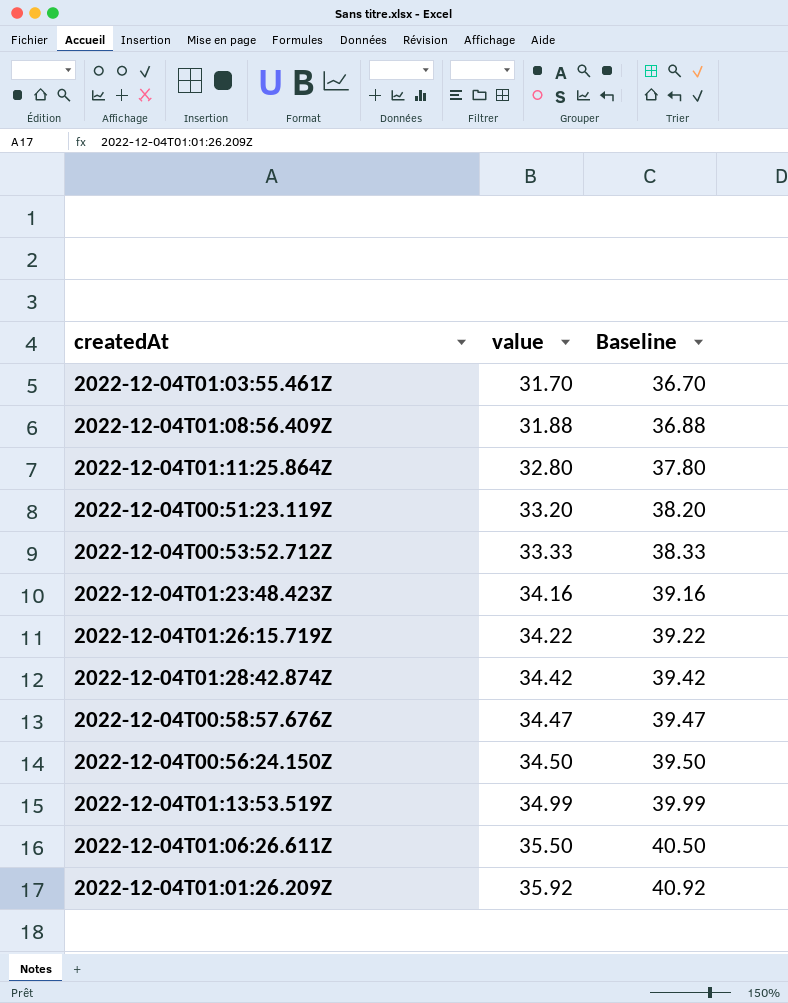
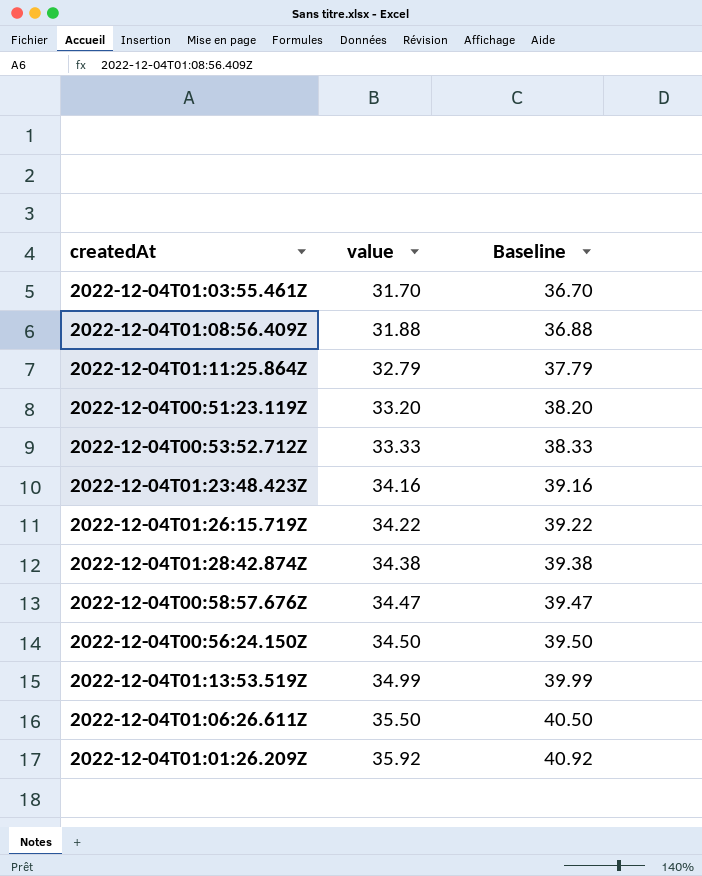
2022-12-04T01:11:25.864Z | value: 32.80 -> 32.79
2022-12-04T01:11:25.864Z | Baseline: 37.80 -> 37.79
2022-12-04T01:28:42.874Z | value: 34.42 -> 34.38
2022-12-04T01:28:42.874Z | Baseline: 39.42 -> 39.38

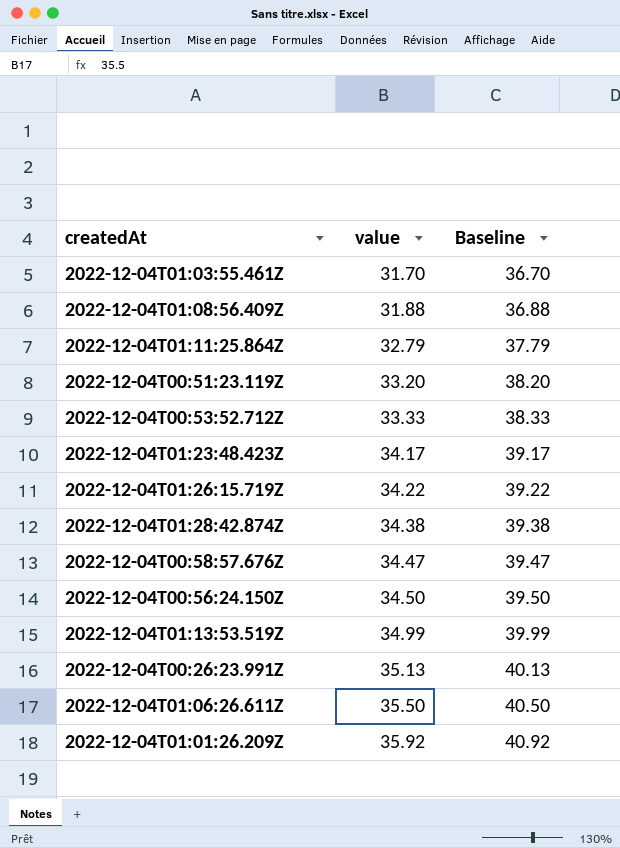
2022-12-04T01:23:48.423Z | value: 34.16 -> 34.17
2022-12-04T01:23:48.423Z | Baseline: 39.16 -> 39.17
row 2022-12-04T00:26:23.991Z: none -> 35.13 | 40.13

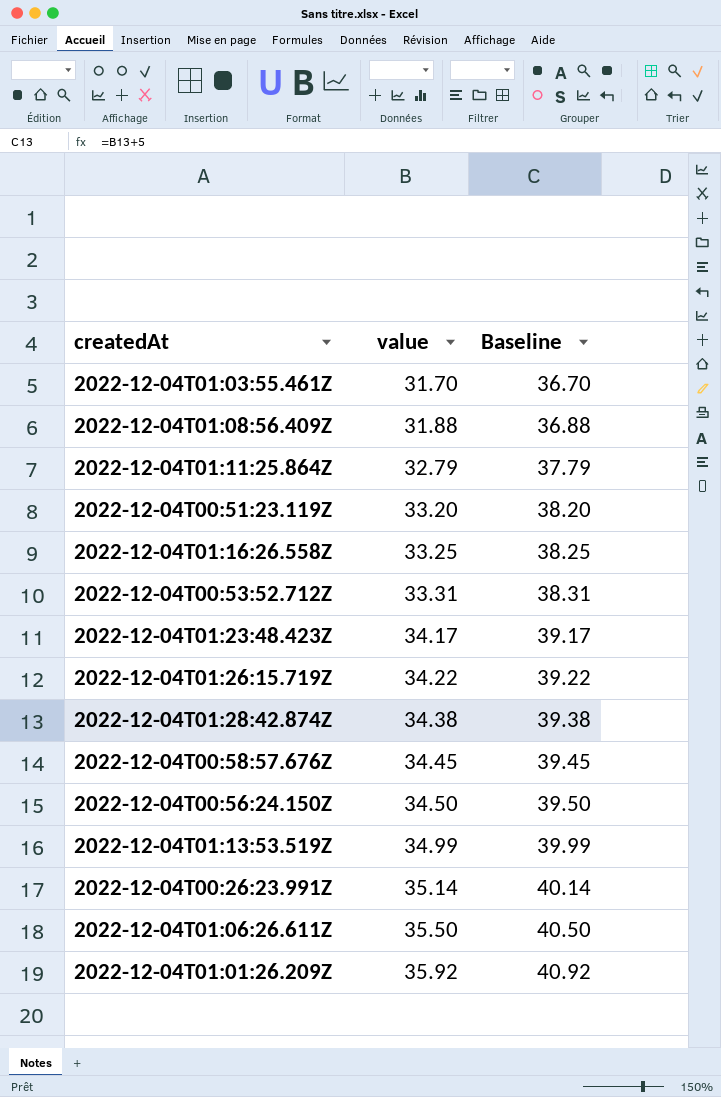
row 2022-12-04T01:16:26.558Z: none -> 33.25 | 38.25
2022-12-04T00:53:52.712Z | value: 33.33 -> 33.31
2022-12-04T00:53:52.712Z | Baseline: 38.33 -> 38.31
2022-12-04T00:58:57.676Z | value: 34.47 -> 34.45
2022-12-04T00:58:57.676Z | Baseline: 39.47 -> 39.45
2022-12-04T00:26:23.991Z | value: 35.13 -> 35.14
2022-12-04T00:26:23.991Z | Baseline: 40.13 -> 40.14

